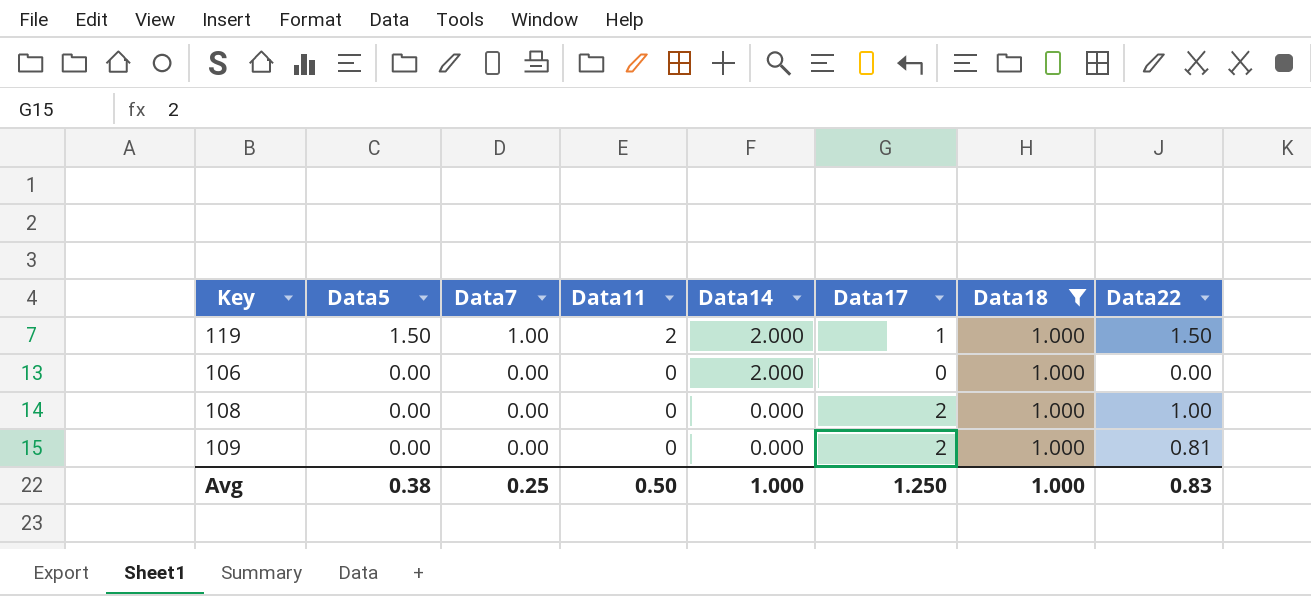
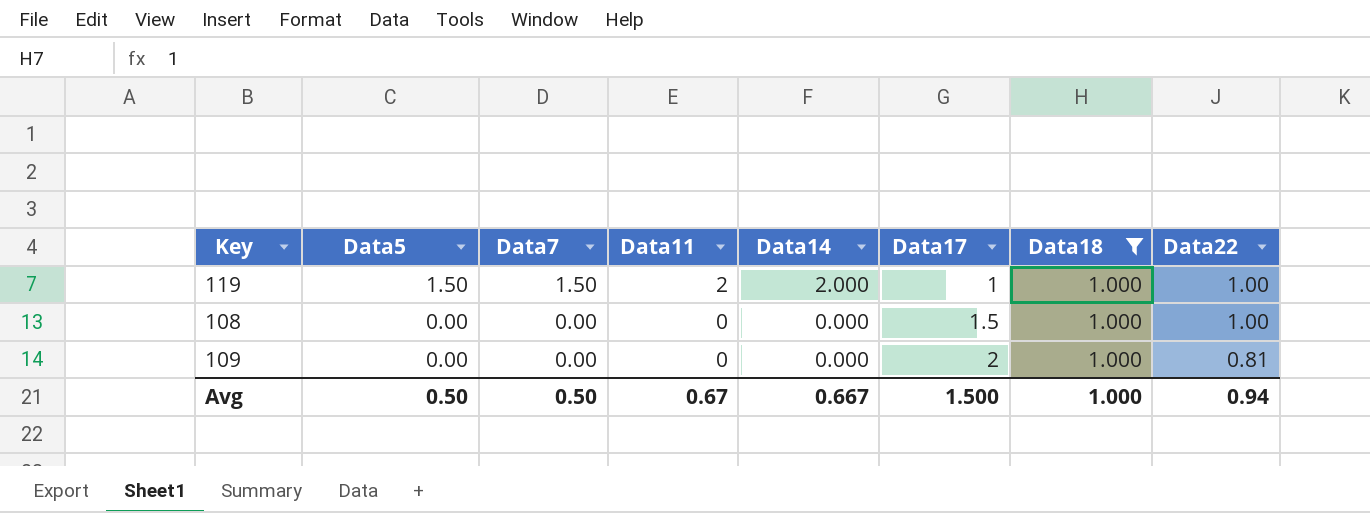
row 106: 0.00 | 0.00 | 0 | 2.000 | 0 | 1.000 | 0.00 -> none
119 | Data7: 1.00 -> 1.50
119 | Data22: 1.50 -> 1.00
108 | Data17: 2 -> 1.5
Avg | Data5: 0.38 -> 0.50
Avg | Data7: 0.25 -> 0.50
Avg | Data11: 0.50 -> 0.67
Avg | Data14: 1.000 -> 0.667
Avg | Data17: 1.250 -> 1.500
Avg | Data22: 0.83 -> 0.94

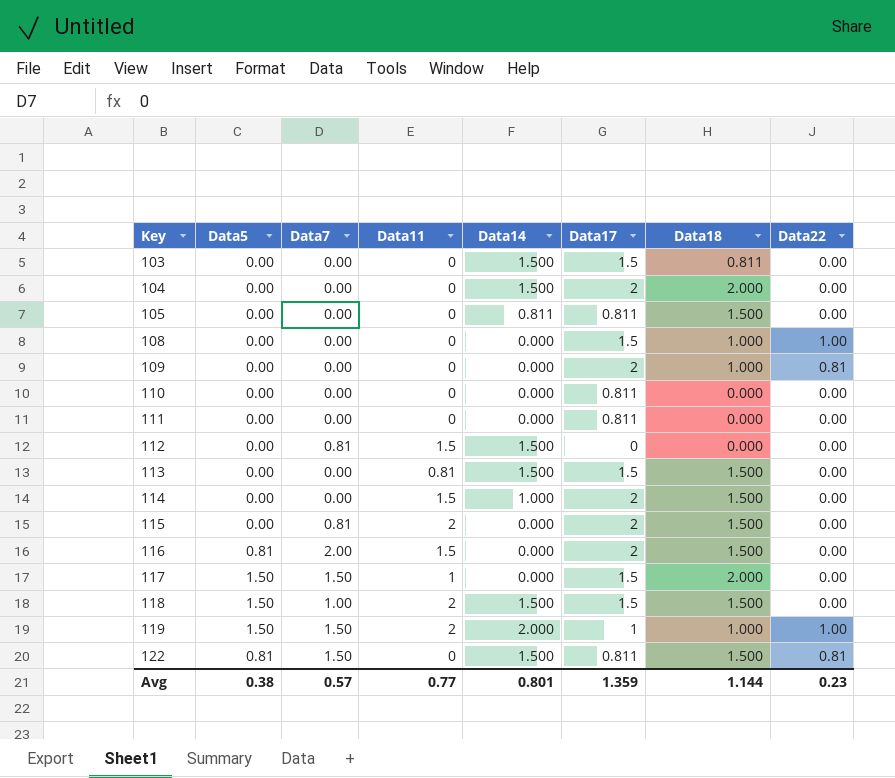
filter: Data18 = 1.000 -> none
row order: Data5 descending -> Key ascending
Avg | Data5: 0.50 -> 0.38
Avg | Data7: 0.50 -> 0.57
Avg | Data11: 0.67 -> 0.77
Avg | Data14: 0.667 -> 0.801
Avg | Data17: 1.500 -> 1.359
Avg | Data18: 1.000 -> 1.144
Avg | Data22: 0.94 -> 0.23

